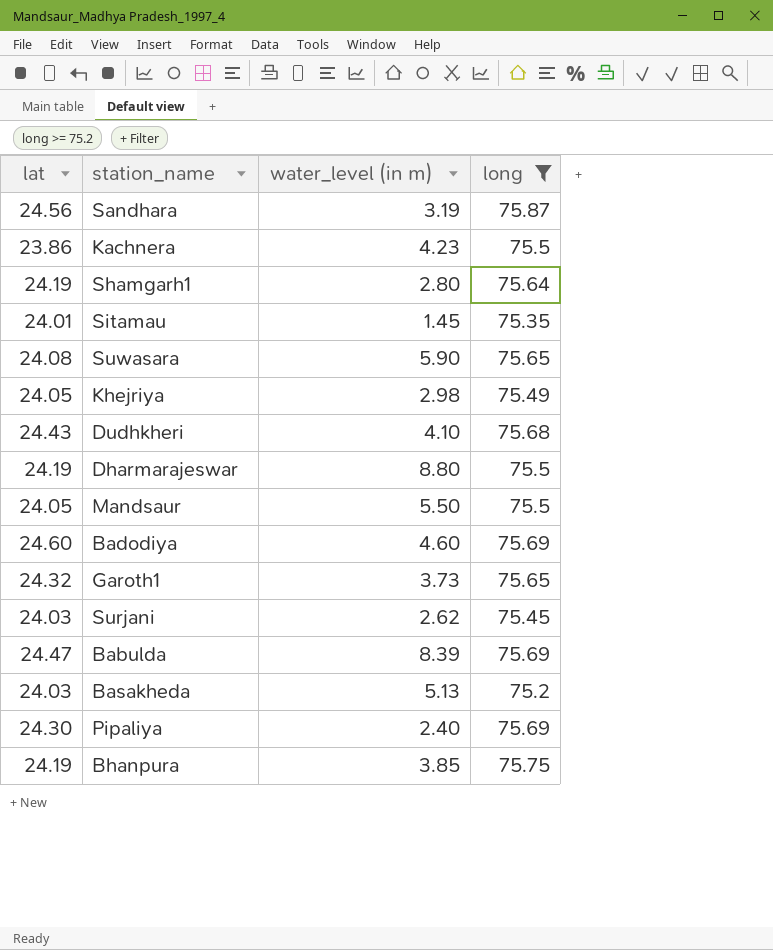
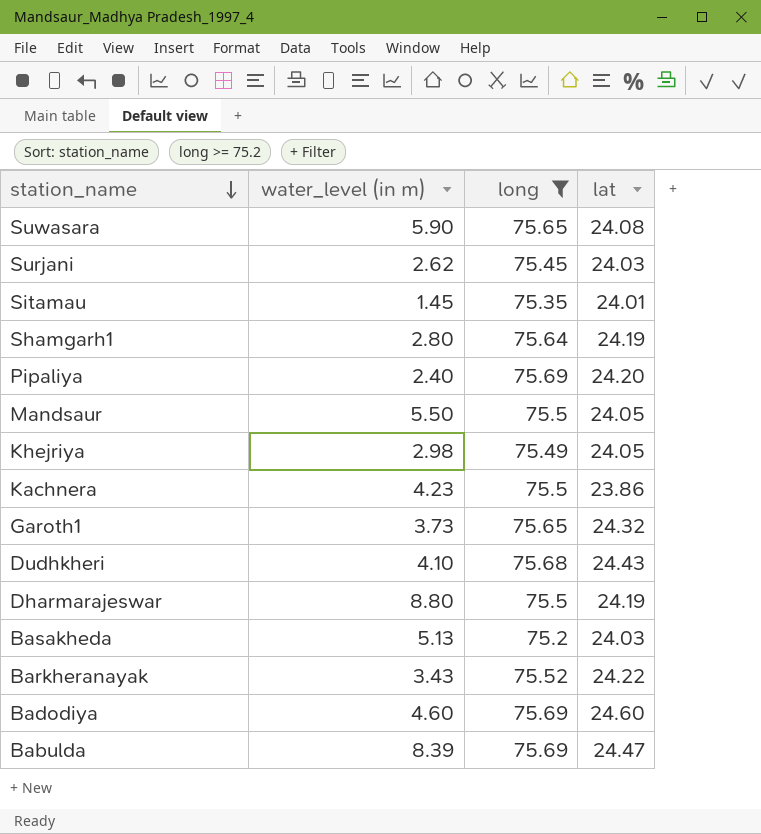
row order: none -> station_name descending
column lat | position: 1 -> 4
row Sandhara: 24.56 | 3.19 | 75.87 -> none
row Bhanpura: 24.19 | 3.85 | 75.75 -> none
Pipaliya | lat: 24.30 -> 24.20
row Barkheranayak: none -> 3.43 | 75.52 | 24.22

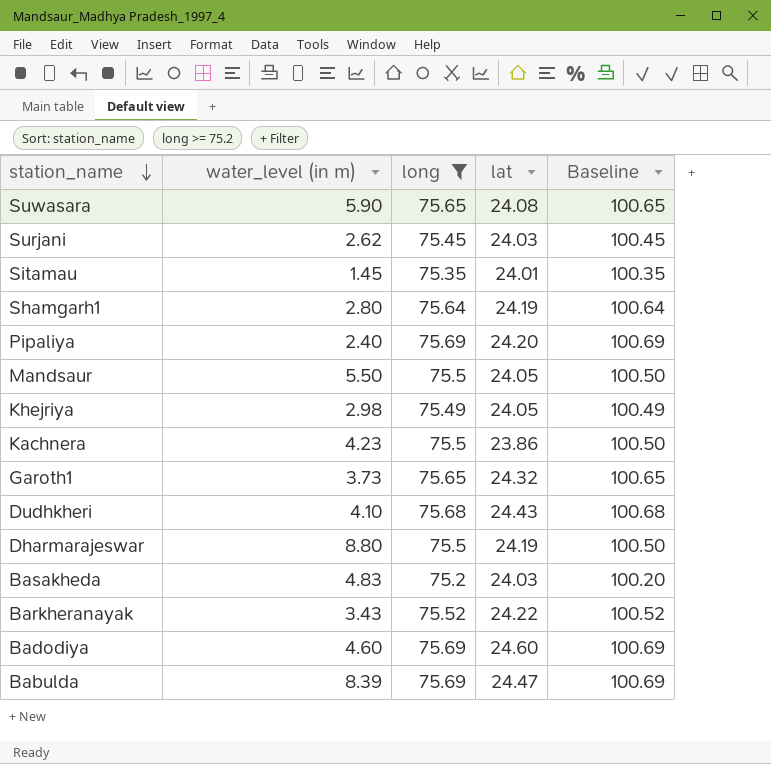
column Baseline | formula: none -> [long] + 25
Basakheda | water_level (in m): 5.13 -> 4.83

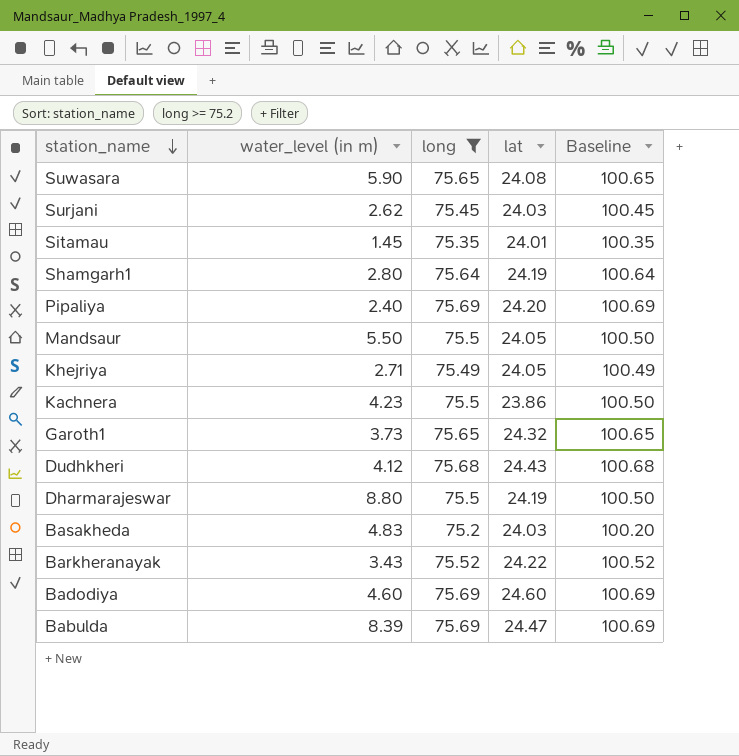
Khejriya | water_level (in m): 2.98 -> 2.71
Dudhkheri | water_level (in m): 4.10 -> 4.12

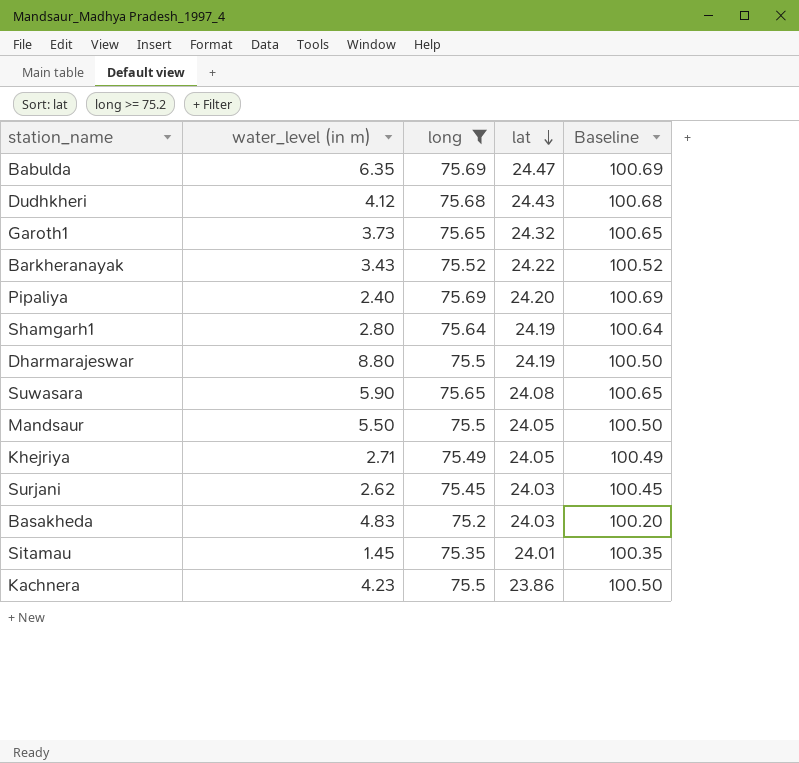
row order: station_name descending -> lat descending
row Badodiya: 4.60 | 75.69 | 24.60 | 100.69 -> none
Babulda | water_level (in m): 8.39 -> 6.35

